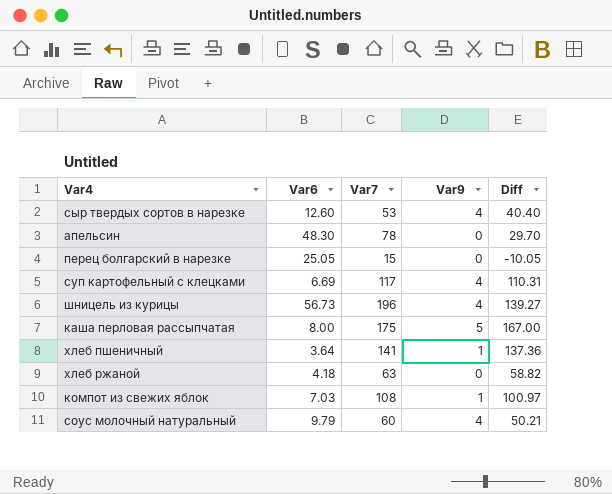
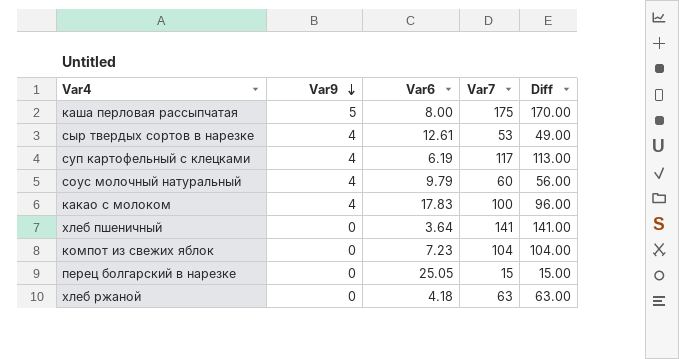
row order: none -> Var9 descending
column Var9 | position: 4 -> 2
column Diff | formula: [Var7] - [Var6] -> [Var7] - [Var9]
row апельсин: 48.30 | 78 | 0 | 29.70 -> none
row шницель из курицы: 56.73 | 196 | 4 | 139.27 -> none
сыр твердых сортов в нарезке | Var6: 12.60 -> 12.61
суп картофельный с клецками | Var6: 6.69 -> 6.19
row какао с молоком: none -> 4 | 17.83 | 100 | 96.00
хлеб пшеничный | Var9: 1 -> 0
компот из свежих яблок | Var9: 1 -> 0
компот из свежих яблок | Var6: 7.03 -> 7.23
компот из свежих яблок | Var7: 108 -> 104

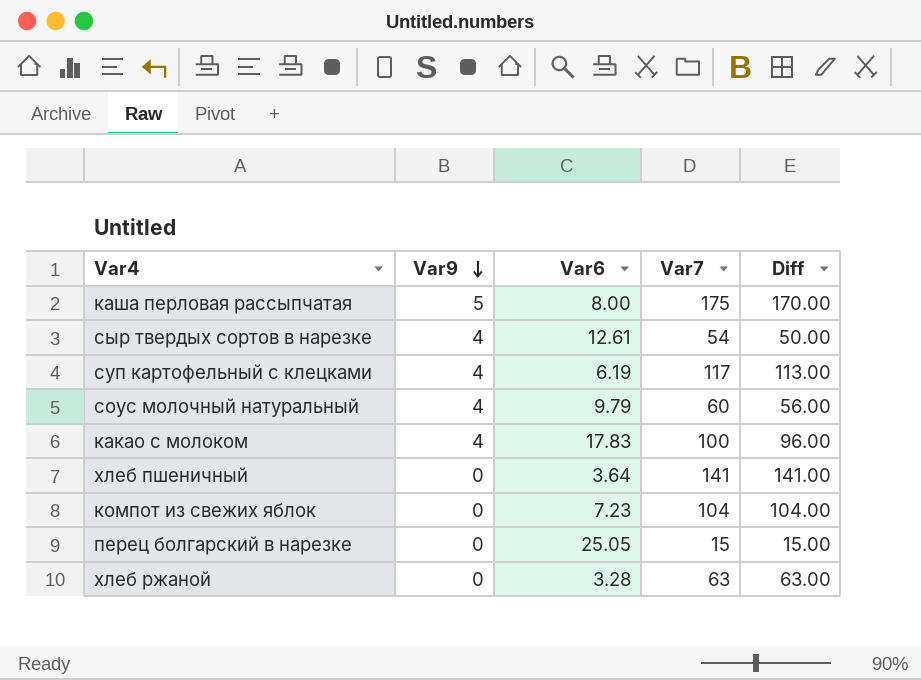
сыр твердых сортов в нарезке | Var7: 53 -> 54
сыр твердых сортов в нарезке | Diff: 49.00 -> 50.00
хлеб ржаной | Var6: 4.18 -> 3.28

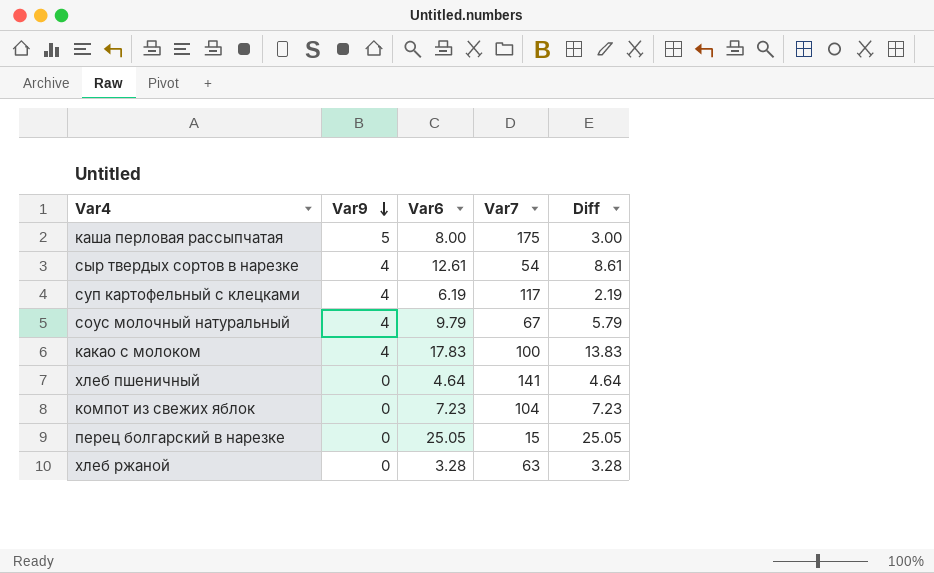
column Diff | formula: [Var7] - [Var9] -> [Var6] - [Var9]
соус молочный натуральный | Var7: 60 -> 67
хлеб пшеничный | Var6: 3.64 -> 4.64

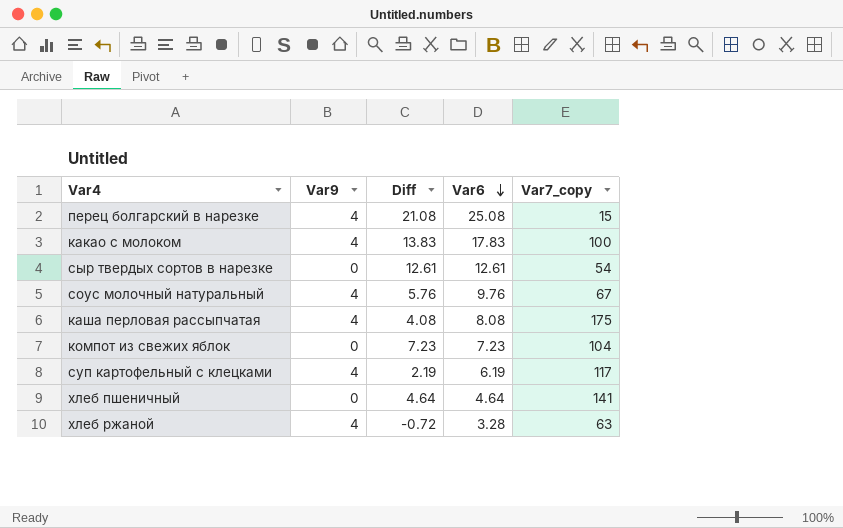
row order: Var9 descending -> Var6 descending
column Diff | position: 5 -> 3
column name: Var7 -> Var7_copy
перец болгарский в нарезке | Var9: 0 -> 4
перец болгарский в нарезке | Diff: 25.05 -> 21.08
перец болгарский в нарезке | Var6: 25.05 -> 25.08
сыр твердых сортов в нарезке | Var9: 4 -> 0
сыр твердых сортов в нарезке | Diff: 8.61 -> 12.61
соус молочный натуральный | Diff: 5.79 -> 5.76
соус молочный натуральный | Var6: 9.79 -> 9.76
каша перловая рассыпчатая | Var9: 5 -> 4
каша перловая рассыпчатая | Diff: 3.00 -> 4.08
каша перловая рассыпчатая | Var6: 8.00 -> 8.08
хлеб ржаной | Var9: 0 -> 4
хлеб ржаной | Diff: 3.28 -> -0.72

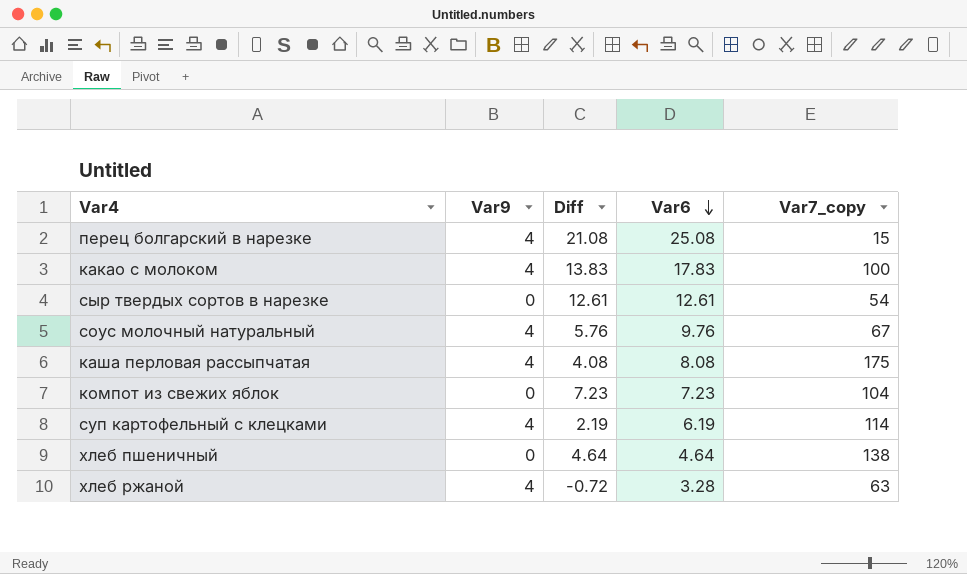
суп картофельный с клецками | Var7_copy: 117 -> 114
хлеб пшеничный | Var7_copy: 141 -> 138

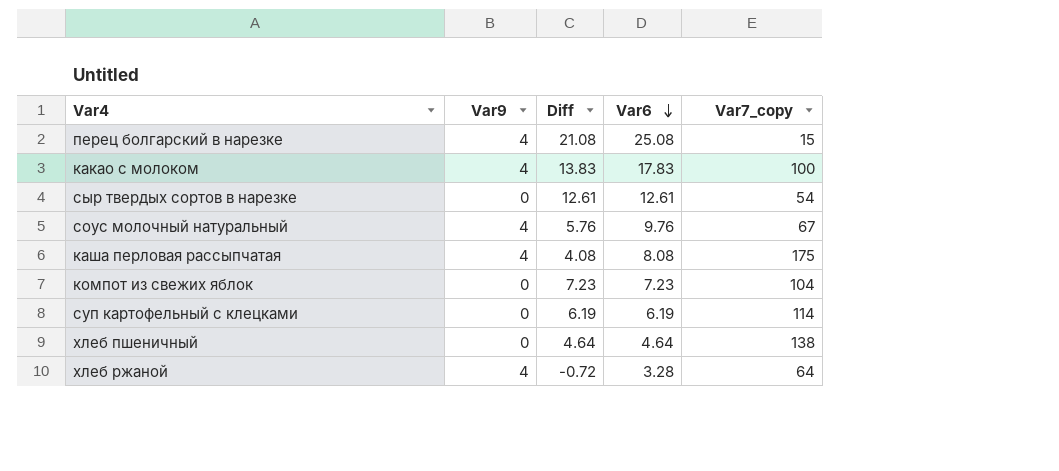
суп картофельный с клецками | Var9: 4 -> 0
суп картофельный с клецками | Diff: 2.19 -> 6.19
хлеб ржаной | Var7_copy: 63 -> 64

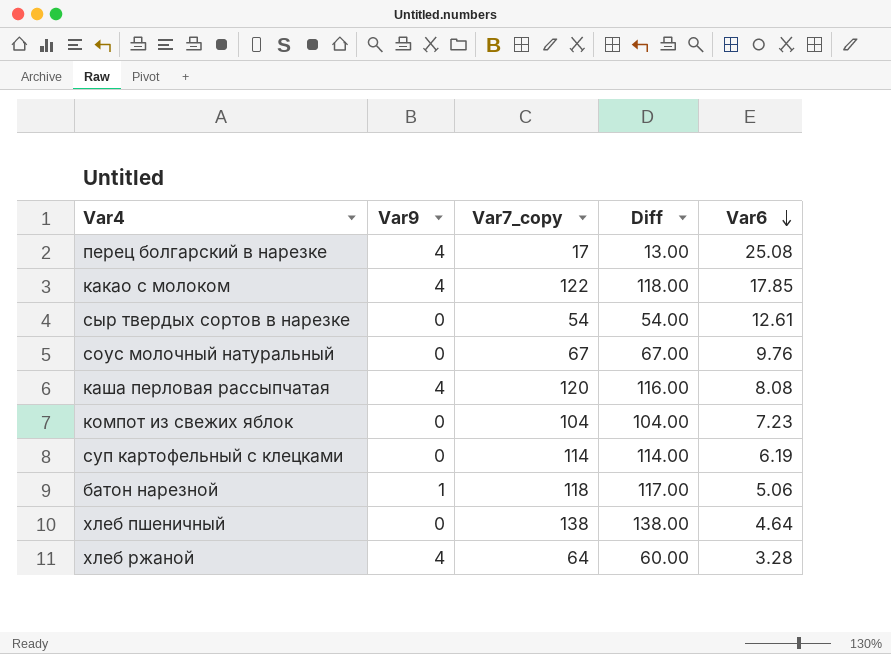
column Var7_copy | position: 5 -> 3
column Diff | formula: [Var6] - [Var9] -> [Var7_copy] - [Var9]
перец болгарский в нарезке | Var7_copy: 15 -> 17
какао с молоком | Var7_copy: 100 -> 122
какао с молоком | Var6: 17.83 -> 17.85
соус молочный натуральный | Var9: 4 -> 0
каша перловая рассыпчатая | Var7_copy: 175 -> 120
row батон нарезной: none -> 1 | 118 | 117.00 | 5.06

